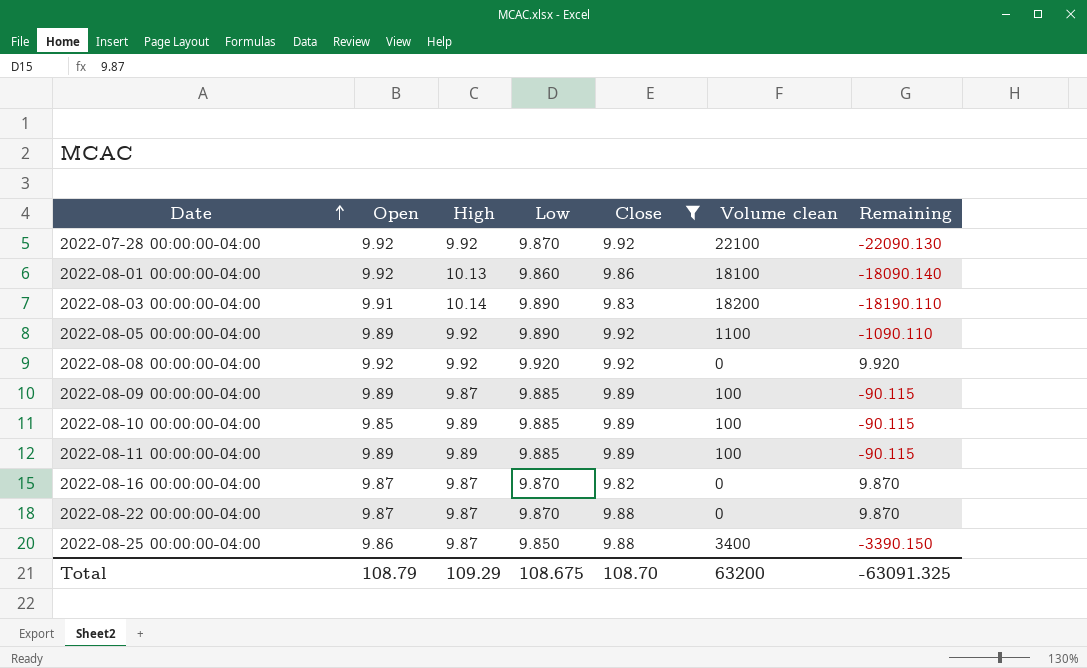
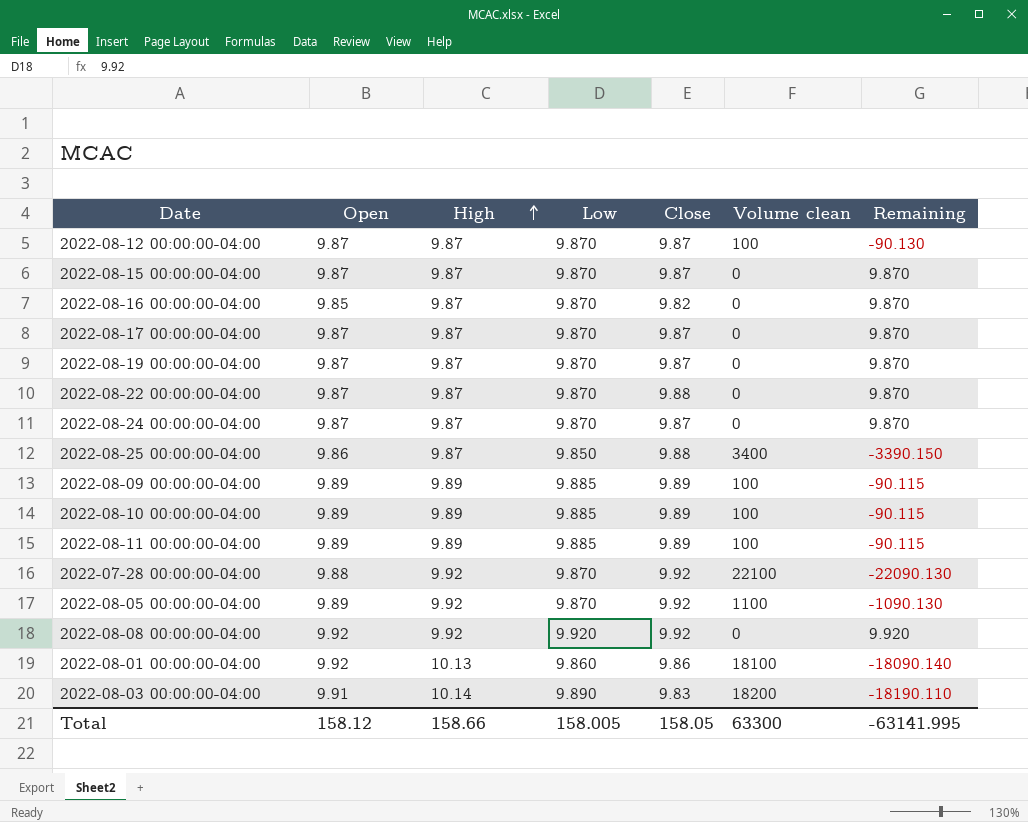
filter: Close != 9.87 -> none
row order: Date ascending -> High ascending
2022-08-16 00:00:00-04:00 | Open: 9.87 -> 9.85
2022-08-09 00:00:00-04:00 | High: 9.87 -> 9.89
2022-08-10 00:00:00-04:00 | Open: 9.85 -> 9.89
2022-07-28 00:00:00-04:00 | Open: 9.92 -> 9.88
2022-08-05 00:00:00-04:00 | Low: 9.890 -> 9.870
2022-08-05 00:00:00-04:00 | Remaining: -1090.110 -> -1090.130
Total | Open: 108.79 -> 158.12
Total | High: 109.29 -> 158.66
Total | Low: 108.675 -> 158.005
Total | Close: 108.70 -> 158.05
Total | Volume clean: 63200 -> 63300
Total | Remaining: -63091.325 -> -63141.995

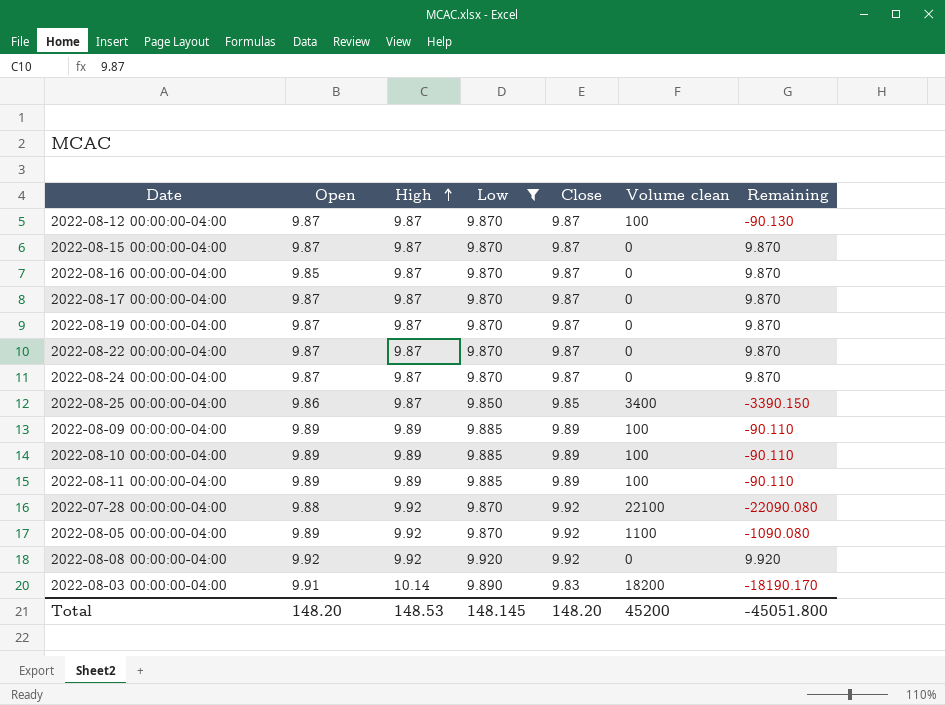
filter: none -> Low != 9.860
column Remaining | formula: [Low] - [Volume clean] -> [Close] - [Volume clean]
2022-08-16 00:00:00-04:00 | Close: 9.82 -> 9.87
2022-08-22 00:00:00-04:00 | Close: 9.88 -> 9.87
2022-08-25 00:00:00-04:00 | Close: 9.88 -> 9.85
Total | Open: 158.12 -> 148.20
Total | High: 158.66 -> 148.53
Total | Low: 158.005 -> 148.145
Total | Close: 158.05 -> 148.20
Total | Volume clean: 63300 -> 45200
Total | Remaining: -63141.995 -> -45051.800

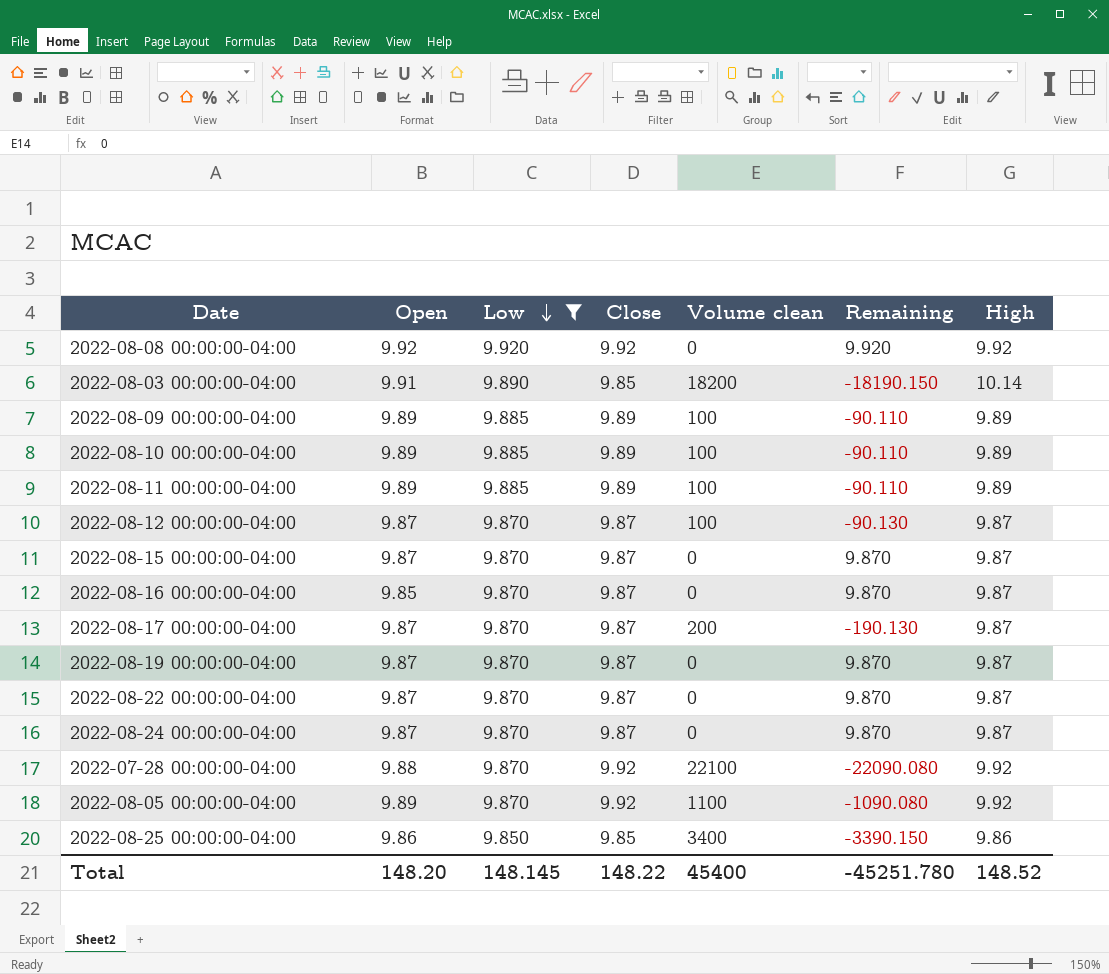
row order: High ascending -> Low descending
column High | position: 3 -> 7
2022-08-03 00:00:00-04:00 | Close: 9.83 -> 9.85
2022-08-03 00:00:00-04:00 | Remaining: -18190.170 -> -18190.150
2022-08-17 00:00:00-04:00 | Volume clean: 0 -> 200
2022-08-17 00:00:00-04:00 | Remaining: 9.870 -> -190.130
2022-08-25 00:00:00-04:00 | High: 9.87 -> 9.86
Total | Close: 148.20 -> 148.22
Total | Volume clean: 45200 -> 45400
Total | Remaining: -45051.800 -> -45251.780
Total | High: 148.53 -> 148.52

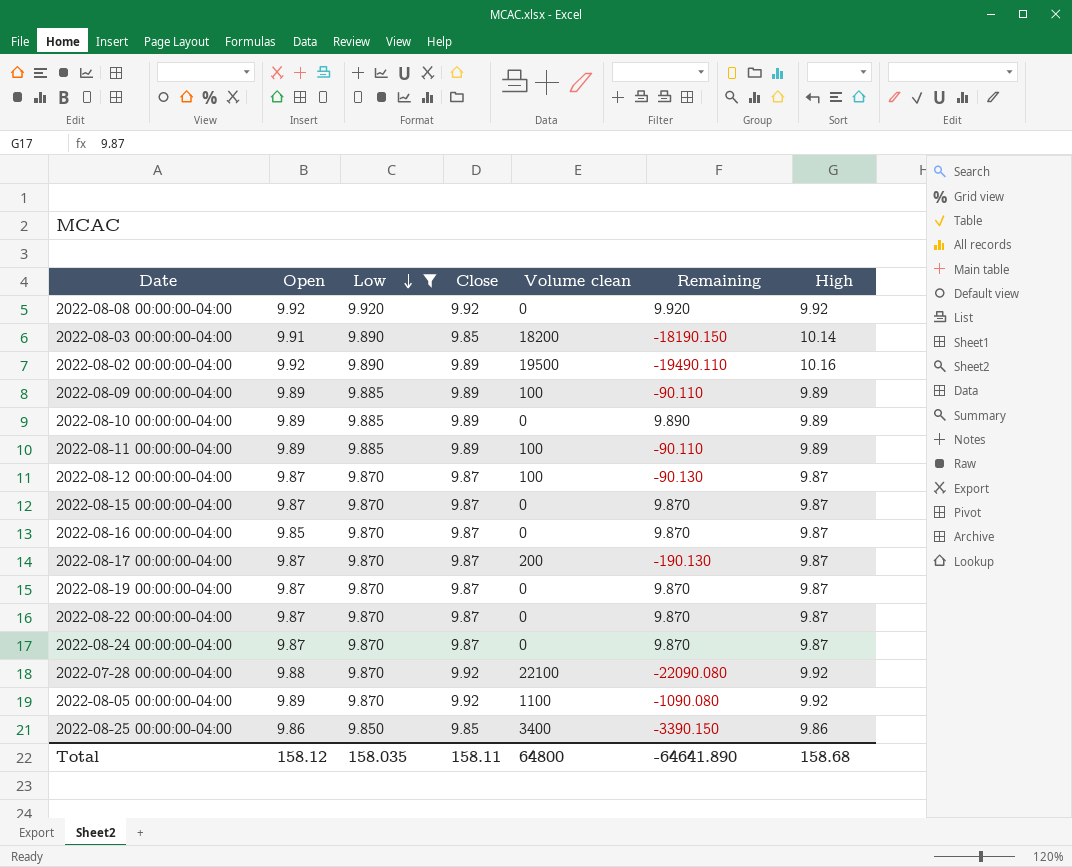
row 2022-08-02 00:00:00-04:00: none -> 9.92 | 9.890 | 9.89 | 19500 | -19490.110 | 10.16
2022-08-10 00:00:00-04:00 | Volume clean: 100 -> 0
2022-08-10 00:00:00-04:00 | Remaining: -90.110 -> 9.890
Total | Open: 148.20 -> 158.12
Total | Low: 148.145 -> 158.035
Total | Close: 148.22 -> 158.11
Total | Volume clean: 45400 -> 64800
Total | Remaining: -45251.780 -> -64641.890
Total | High: 148.52 -> 158.68

